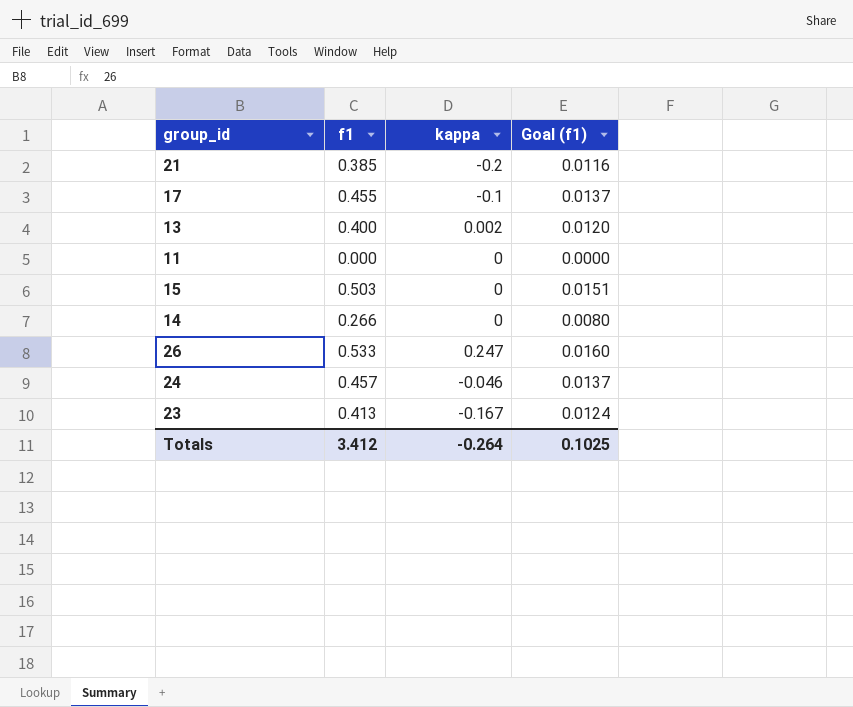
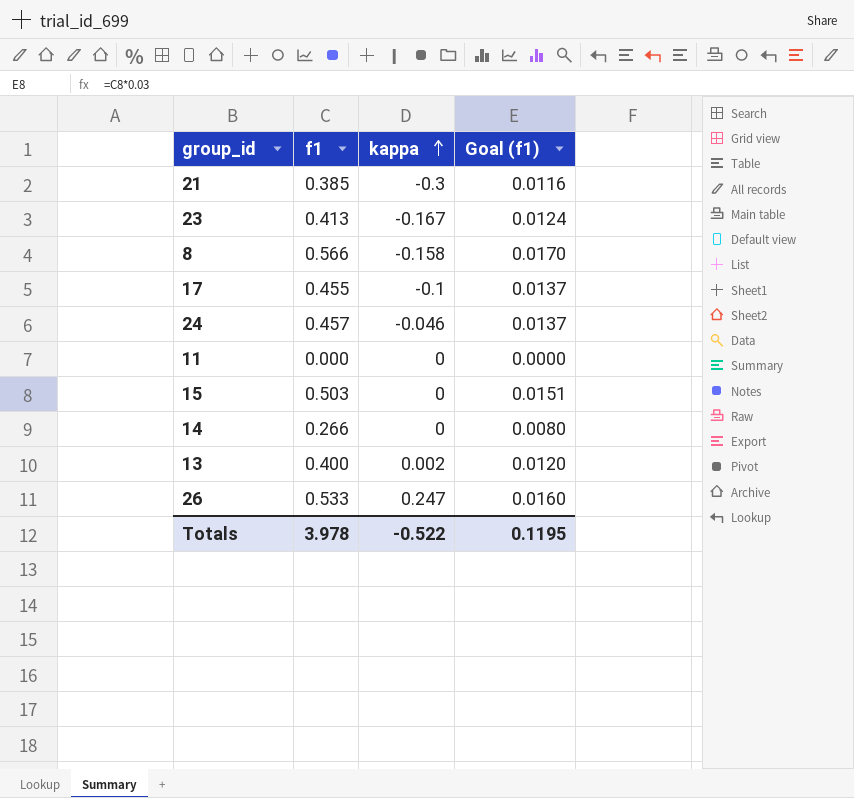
row order: none -> kappa ascending
21 | kappa: -0.2 -> -0.3
row 8: none -> 0.566 | -0.158 | 0.0170
Totals | f1: 3.412 -> 3.978
Totals | kappa: -0.264 -> -0.522
Totals | Goal (f1): 0.1025 -> 0.1195

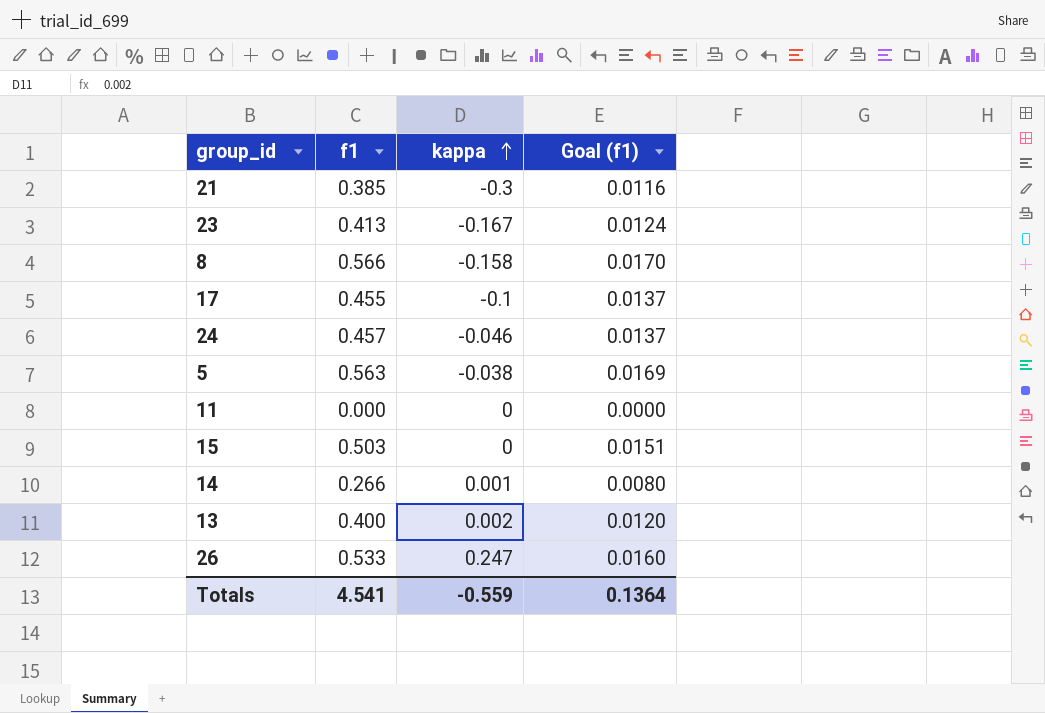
row 5: none -> 0.563 | -0.038 | 0.0169
14 | kappa: 0 -> 0.001
Totals | f1: 3.978 -> 4.541
Totals | kappa: -0.522 -> -0.559
Totals | Goal (f1): 0.1195 -> 0.1364

